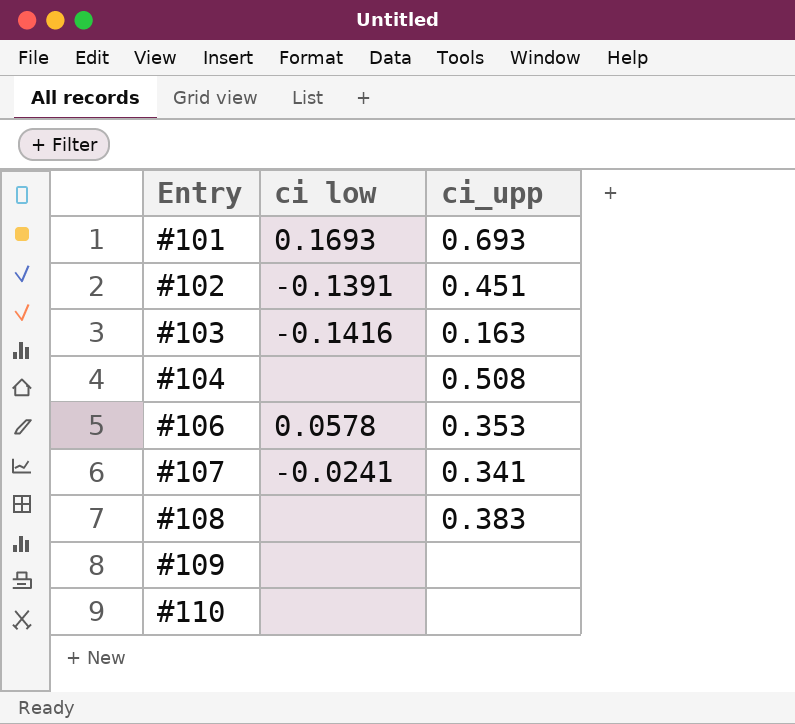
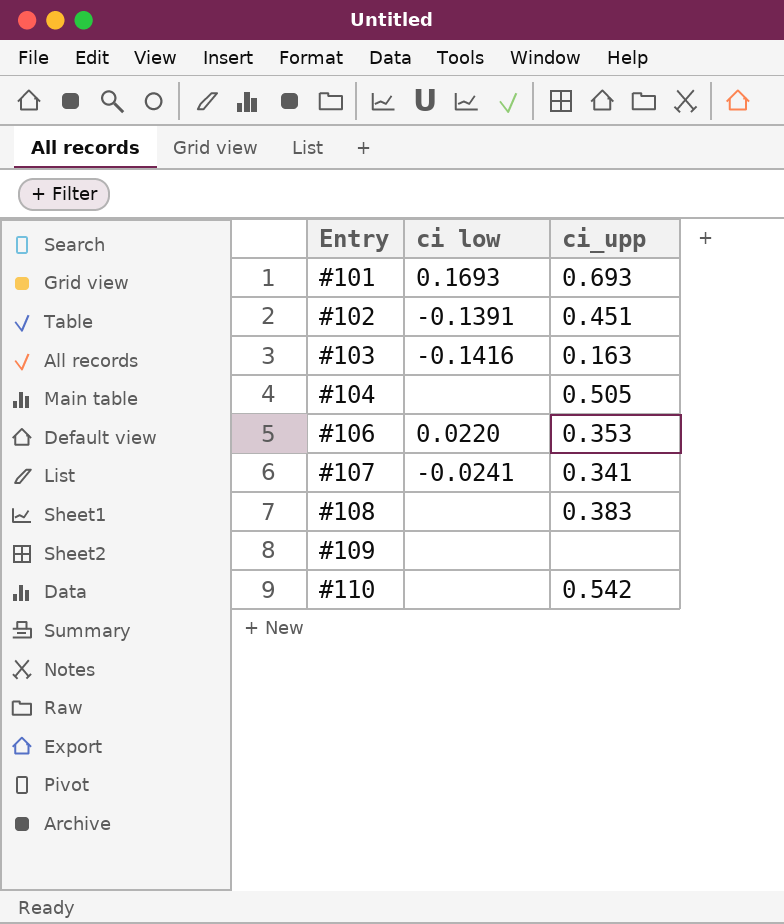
#104 | ci_upp: 0.508 -> 0.505
#106 | ci low: 0.0578 -> 0.0220
#110 | ci_upp: none -> 0.542

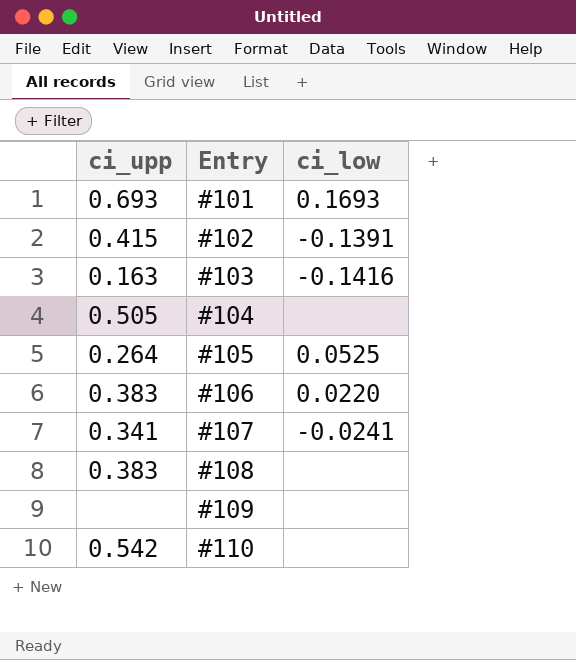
column ci_upp | position: 3 -> 1
column name: ci low -> ci_low
#102 | ci_upp: 0.451 -> 0.415
row #105: none -> 0.264 | 0.0525
#106 | ci_upp: 0.353 -> 0.383

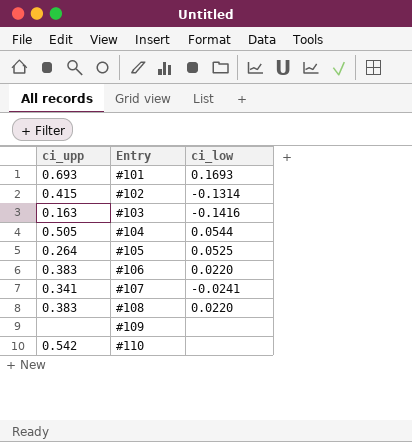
#102 | ci_low: -0.1391 -> -0.1314
#104 | ci_low: none -> 0.0544
#108 | ci_low: none -> 0.0220

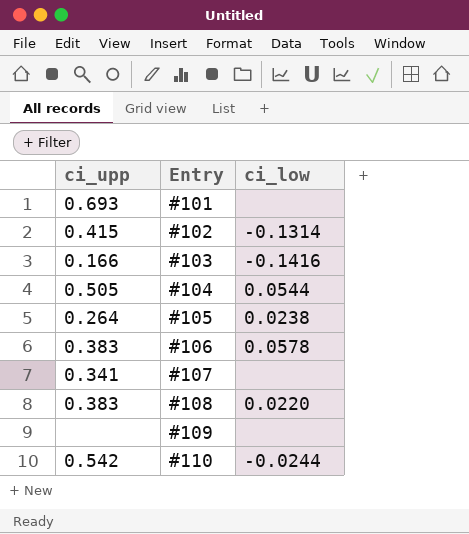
#101 | ci_low: 0.1693 -> none
#103 | ci_upp: 0.163 -> 0.166
#105 | ci_low: 0.0525 -> 0.0238
#106 | ci_low: 0.0220 -> 0.0578
#107 | ci_low: -0.0241 -> none
#110 | ci_low: none -> -0.0244

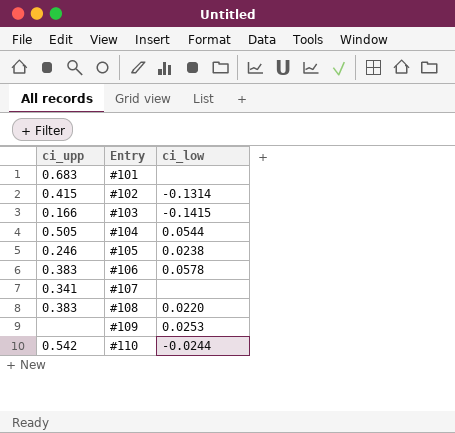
#101 | ci_upp: 0.693 -> 0.683
#103 | ci_low: -0.1416 -> -0.1415
#105 | ci_upp: 0.264 -> 0.246
#109 | ci_low: none -> 0.0253

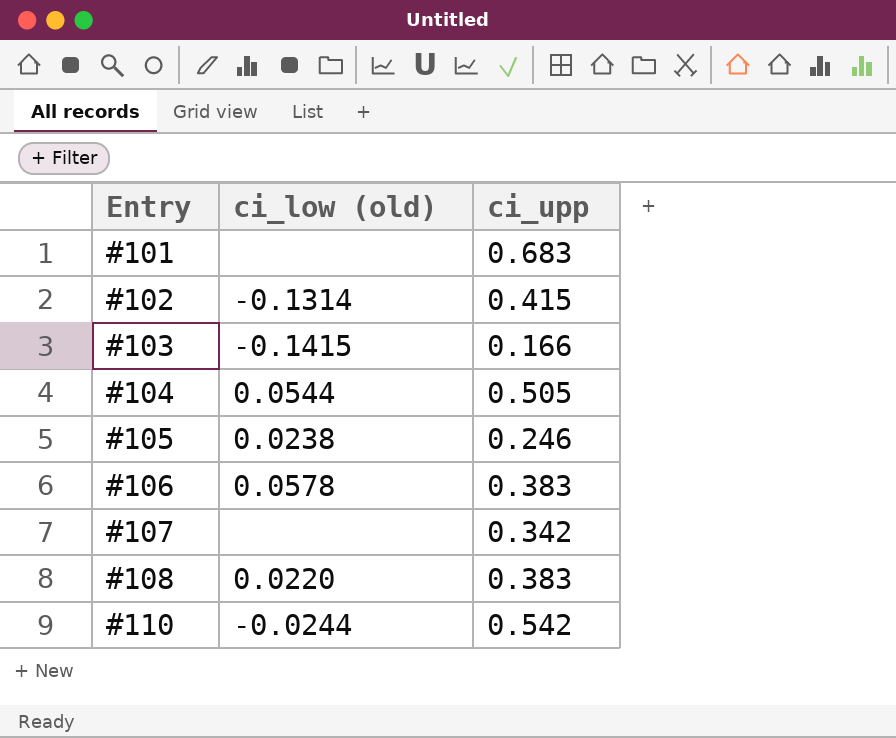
column name: ci_low -> ci_low (old)
column ci_upp | position: 1 -> 3
row #109: none | 0.0253 -> none
#107 | ci_upp: 0.341 -> 0.342

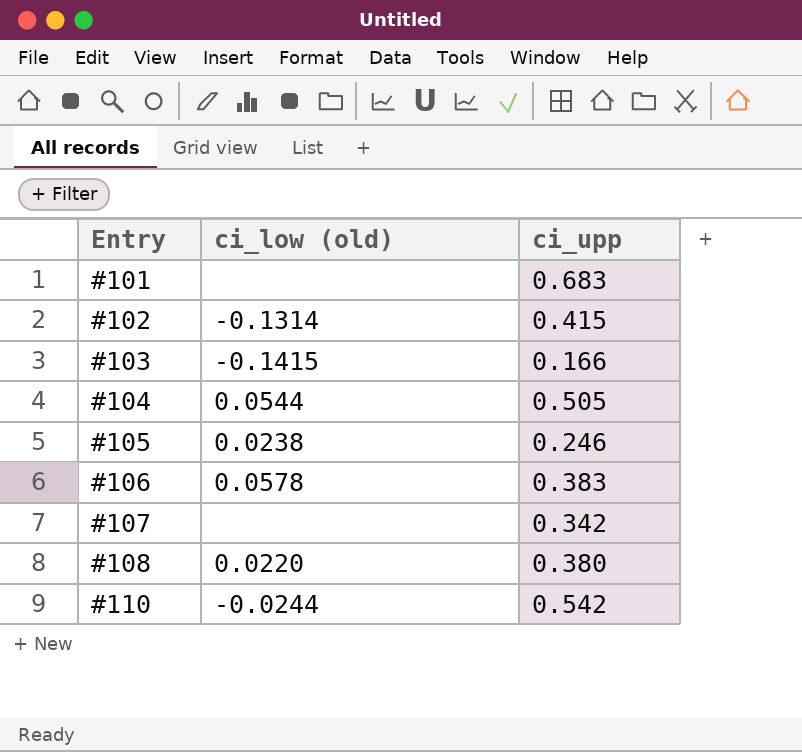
#108 | ci_upp: 0.383 -> 0.380

